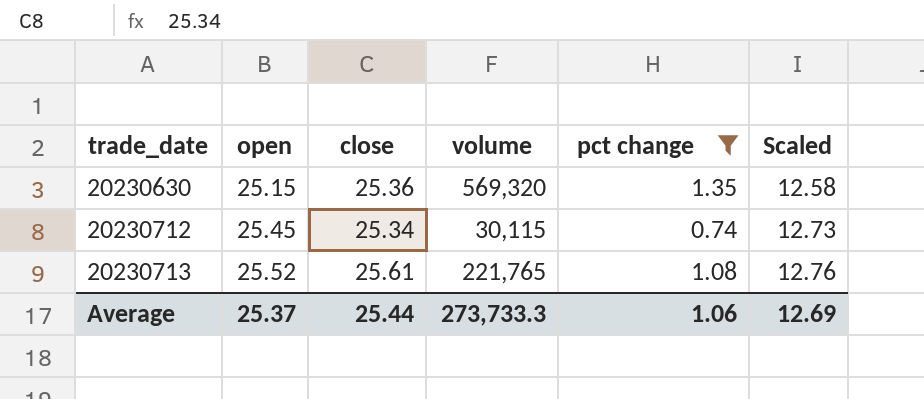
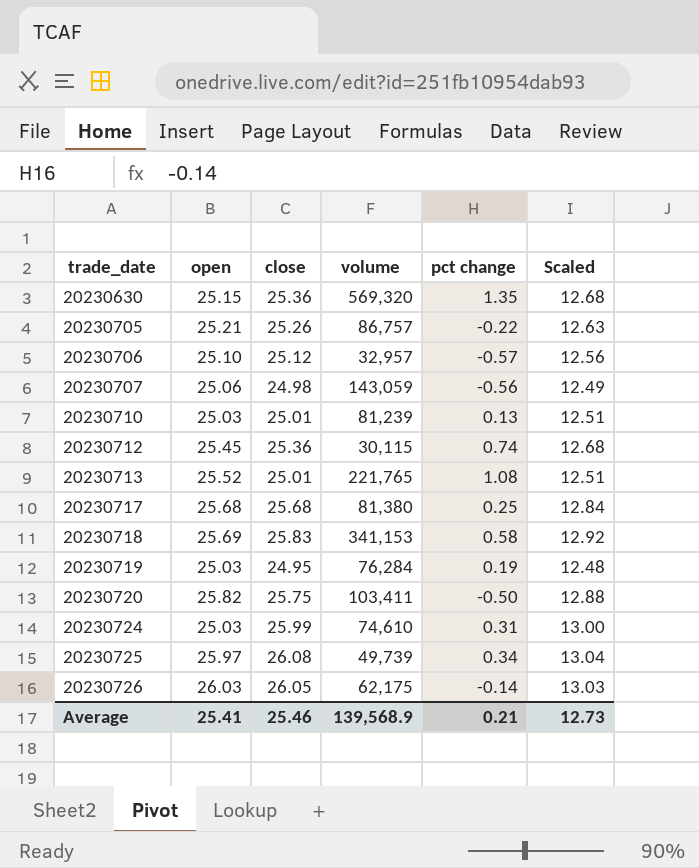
filter: pct change >= 0.74 -> none
column Scaled | formula: [open] * 0.5 -> [close] * 0.5
20230712 | close: 25.34 -> 25.36
20230713 | close: 25.61 -> 25.01
Average | open: 25.37 -> 25.41
Average | close: 25.44 -> 25.46
Average | volume: 273,733.3 -> 139,568.9
Average | pct change: 1.06 -> 0.21
Average | Scaled: 12.69 -> 12.73

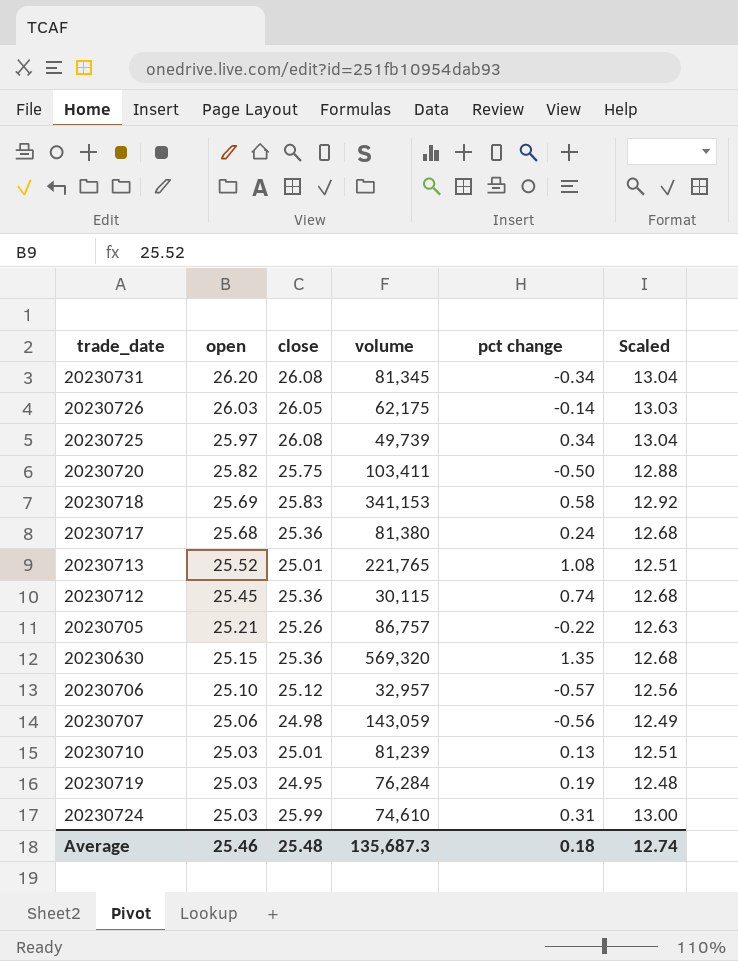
row order: trade_date ascending -> open descending
row 20230731: none -> 26.20 | 26.08 | 81,345 | -0.34 | 13.04
20230717 | close: 25.68 -> 25.36
20230717 | pct change: 0.25 -> 0.24
20230717 | Scaled: 12.84 -> 12.68
Average | open: 25.41 -> 25.46
Average | close: 25.46 -> 25.48
Average | volume: 139,568.9 -> 135,687.3
Average | pct change: 0.21 -> 0.18
Average | Scaled: 12.73 -> 12.74

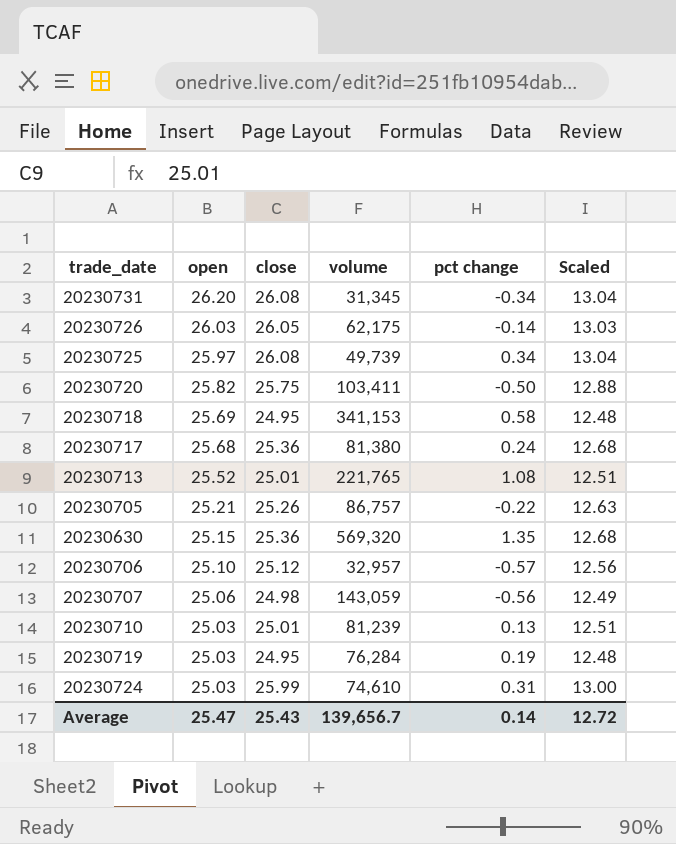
row 20230712: 25.45 | 25.36 | 30,115 | 0.74 | 12.68 -> none
20230731 | volume: 81,345 -> 31,345
20230718 | close: 25.83 -> 24.95
20230718 | Scaled: 12.92 -> 12.48
Average | open: 25.46 -> 25.47
Average | close: 25.48 -> 25.43
Average | volume: 135,687.3 -> 139,656.7
Average | pct change: 0.18 -> 0.14
Average | Scaled: 12.74 -> 12.72

